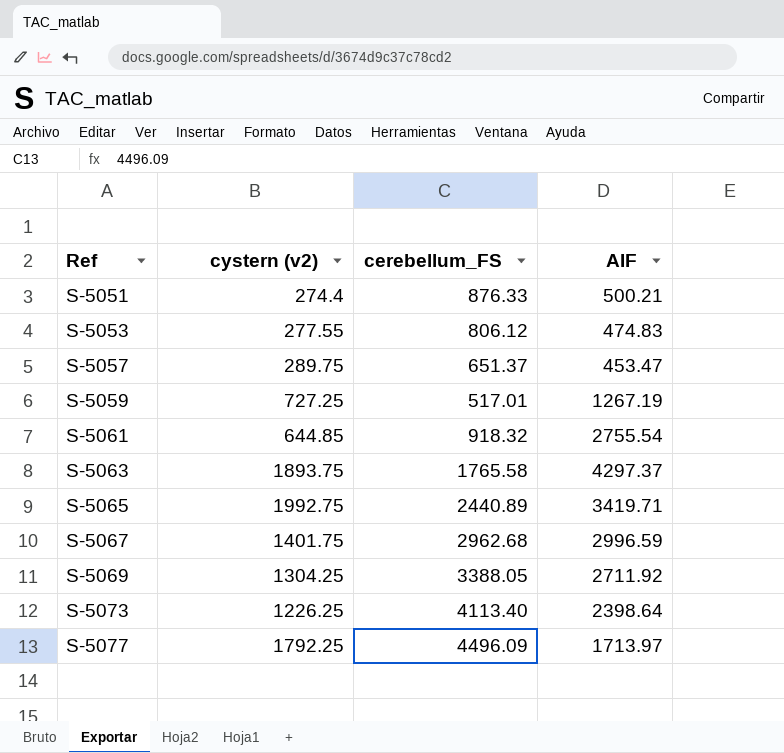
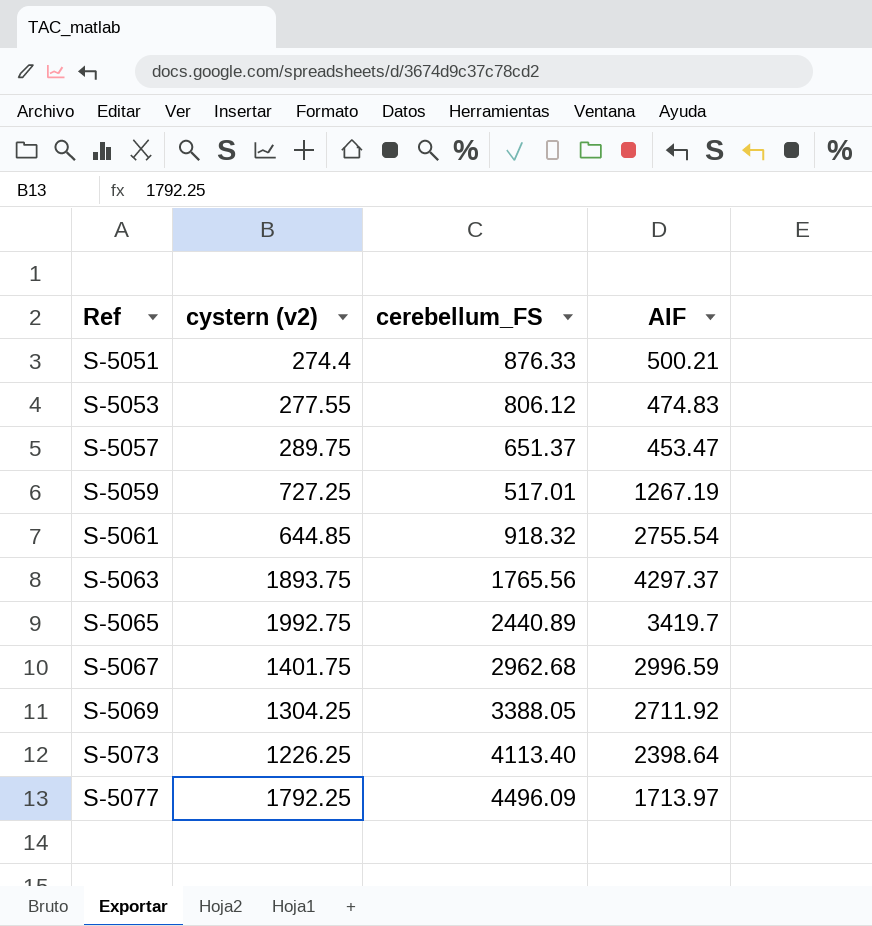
S-5063 | cerebellum_FS: 1765.58 -> 1765.56
S-5065 | AIF: 3419.71 -> 3419.7

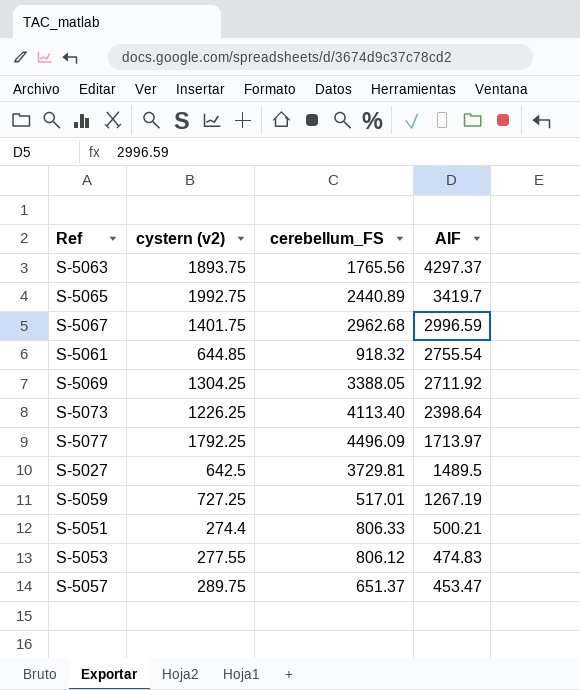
row order: Ref ascending -> AIF descending
row S-5027: none -> 642.5 | 3729.81 | 1489.5
S-5051 | cerebellum_FS: 876.33 -> 806.33

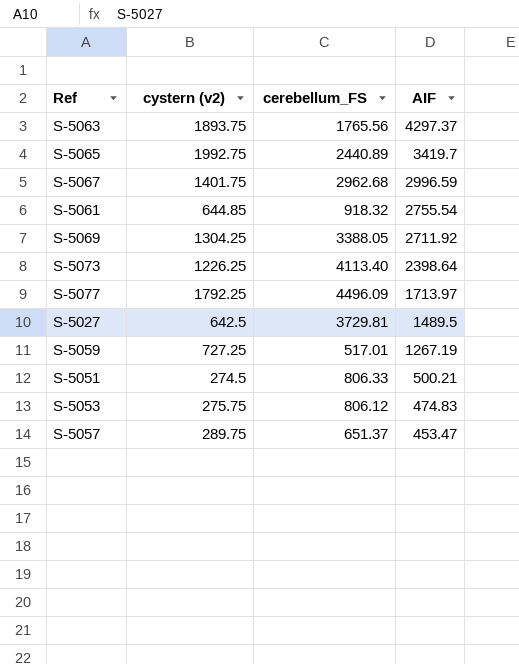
S-5051 | cystern (v2): 274.4 -> 274.5
S-5053 | cystern (v2): 277.55 -> 275.75

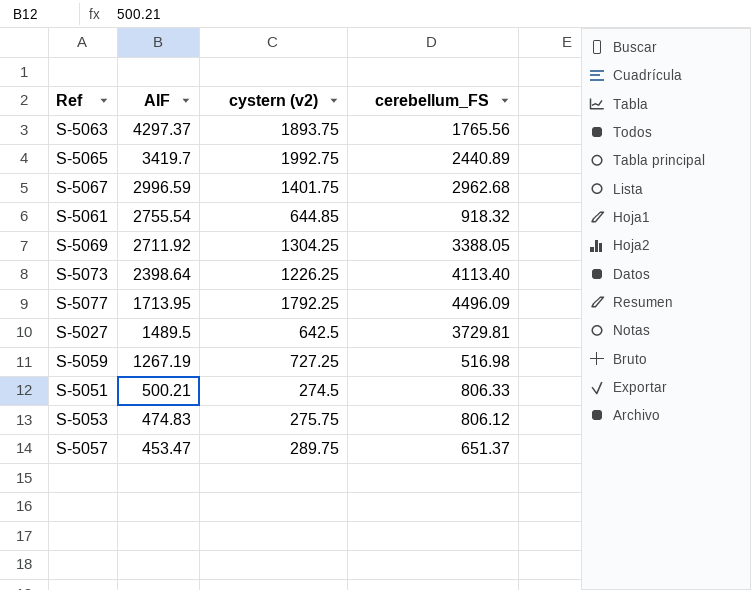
column AIF | position: 4 -> 2
S-5077 | AIF: 1713.97 -> 1713.95
S-5059 | cerebellum_FS: 517.01 -> 516.98

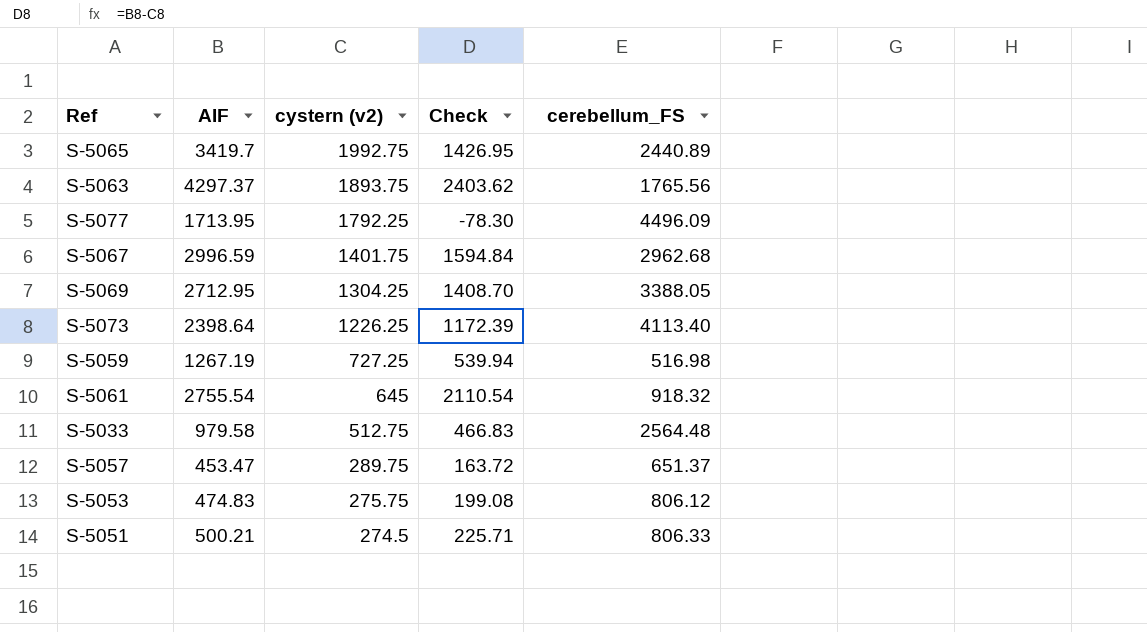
row order: AIF descending -> cystern (v2) descending
column Check | formula: none -> [AIF] - [cystern (v2)]
row S-5027: 1489.5 | 642.5 | 3729.81 -> none
S-5069 | AIF: 2711.92 -> 2712.95
S-5061 | cystern (v2): 644.85 -> 645
row S-5033: none -> 979.58 | 512.75 | 466.83 | 2564.48

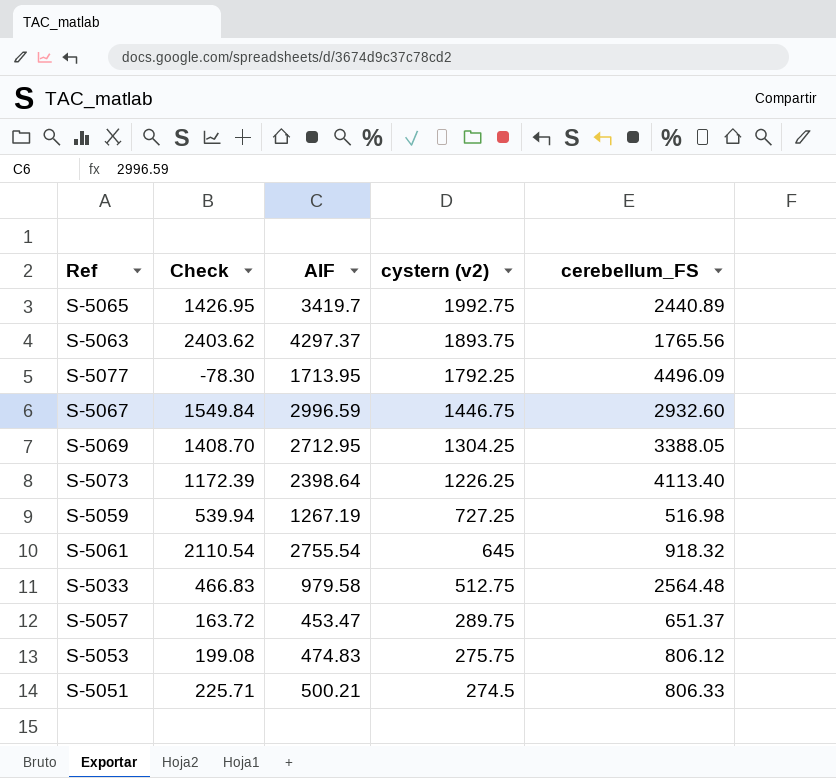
column Check | position: 4 -> 2
S-5067 | Check: 1594.84 -> 1549.84
S-5067 | cystern (v2): 1401.75 -> 1446.75
S-5067 | cerebellum_FS: 2962.68 -> 2932.60

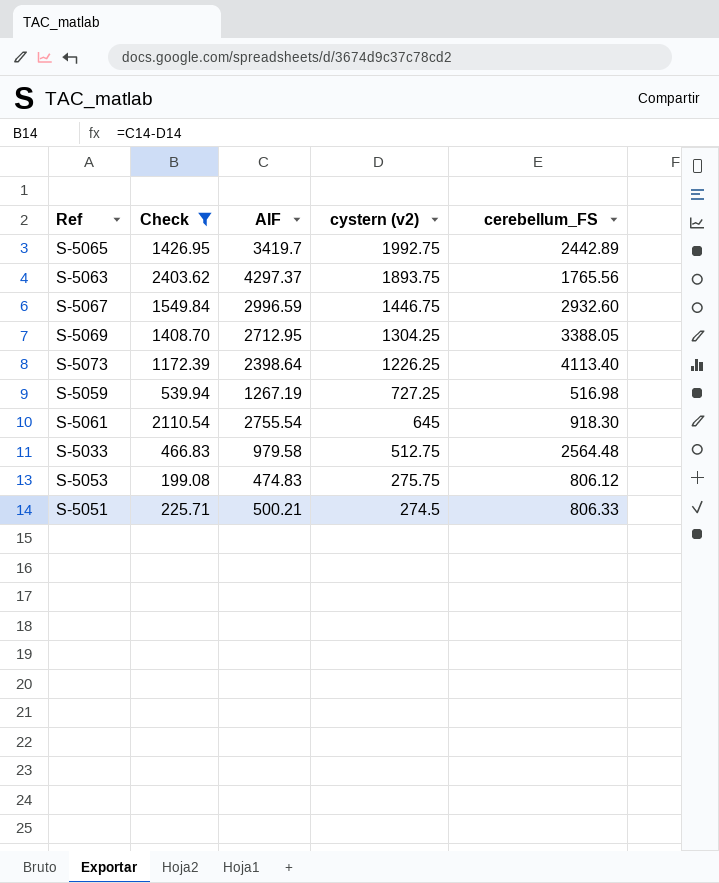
filter: none -> Check >= 199.08
S-5065 | cerebellum_FS: 2440.89 -> 2442.89
S-5061 | cerebellum_FS: 918.32 -> 918.30

